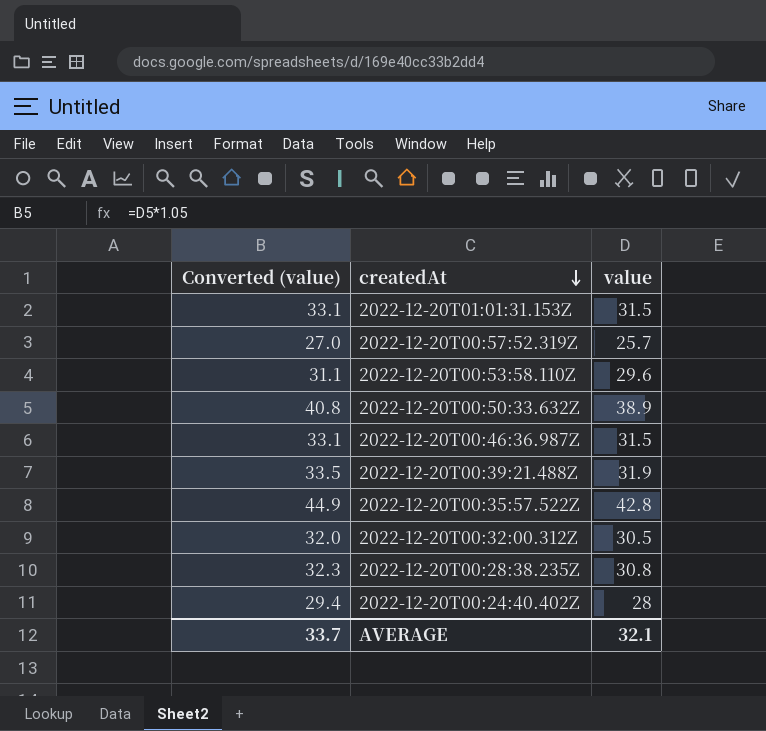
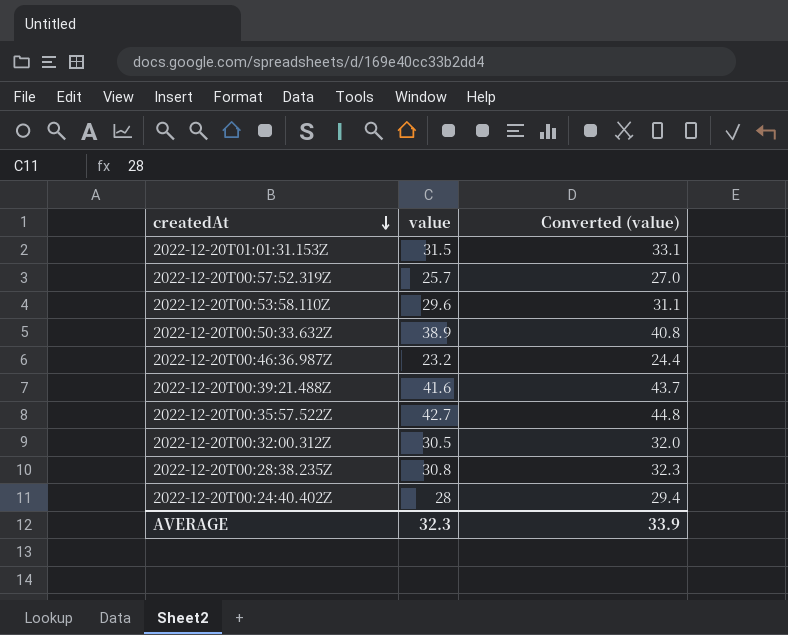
column Converted (value) | position: 1 -> 3
2022-12-20T00:46:36.987Z | value: 31.5 -> 23.2
2022-12-20T00:46:36.987Z | Converted (value): 33.1 -> 24.4
2022-12-20T00:39:21.488Z | value: 31.9 -> 41.6
2022-12-20T00:39:21.488Z | Converted (value): 33.5 -> 43.7
2022-12-20T00:35:57.522Z | value: 42.8 -> 42.7
2022-12-20T00:35:57.522Z | Converted (value): 44.9 -> 44.8
AVERAGE | value: 32.1 -> 32.3
AVERAGE | Converted (value): 33.7 -> 33.9

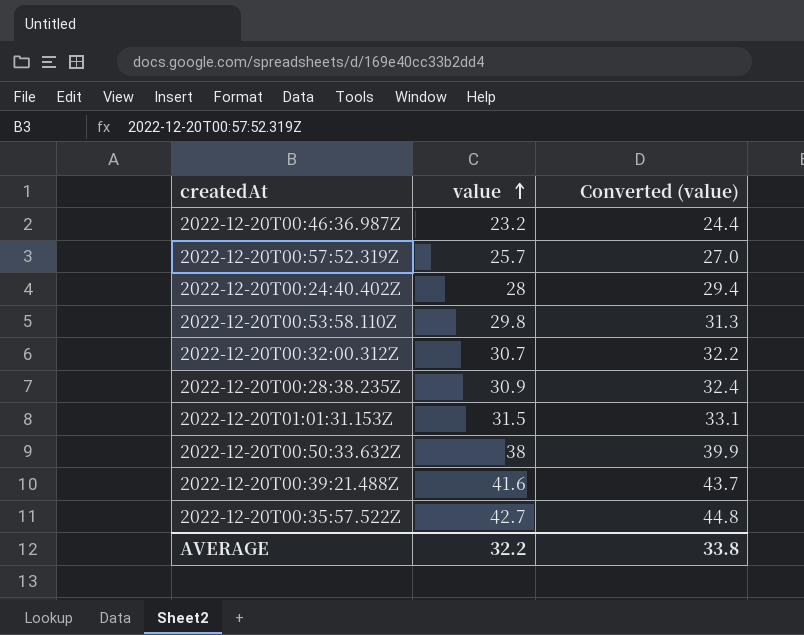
row order: createdAt descending -> value ascending
2022-12-20T00:53:58.110Z | value: 29.6 -> 29.8
2022-12-20T00:53:58.110Z | Converted (value): 31.1 -> 31.3
2022-12-20T00:32:00.312Z | value: 30.5 -> 30.7
2022-12-20T00:32:00.312Z | Converted (value): 32.0 -> 32.2
2022-12-20T00:28:38.235Z | value: 30.8 -> 30.9
2022-12-20T00:28:38.235Z | Converted (value): 32.3 -> 32.4
2022-12-20T00:50:33.632Z | value: 38.9 -> 38
2022-12-20T00:50:33.632Z | Converted (value): 40.8 -> 39.9
AVERAGE | value: 32.3 -> 32.2
AVERAGE | Converted (value): 33.9 -> 33.8

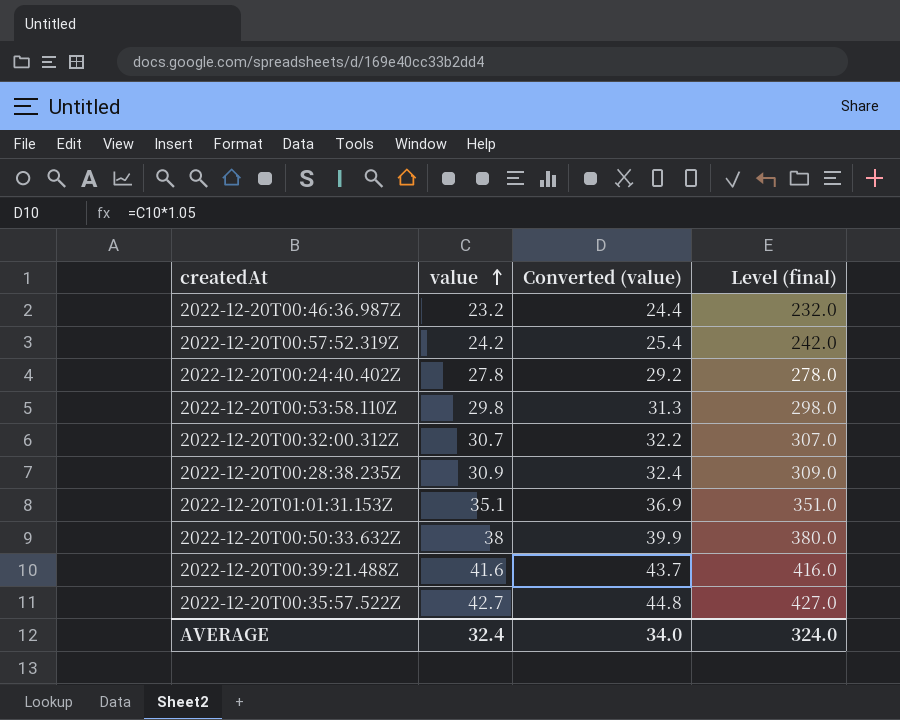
column Level (final) | formula: none -> [value] * 10
2022-12-20T00:57:52.319Z | value: 25.7 -> 24.2
2022-12-20T00:57:52.319Z | Converted (value): 27.0 -> 25.4
2022-12-20T00:24:40.402Z | value: 28 -> 27.8
2022-12-20T00:24:40.402Z | Converted (value): 29.4 -> 29.2
2022-12-20T01:01:31.153Z | value: 31.5 -> 35.1
2022-12-20T01:01:31.153Z | Converted (value): 33.1 -> 36.9
AVERAGE | value: 32.2 -> 32.4
AVERAGE | Converted (value): 33.8 -> 34.0

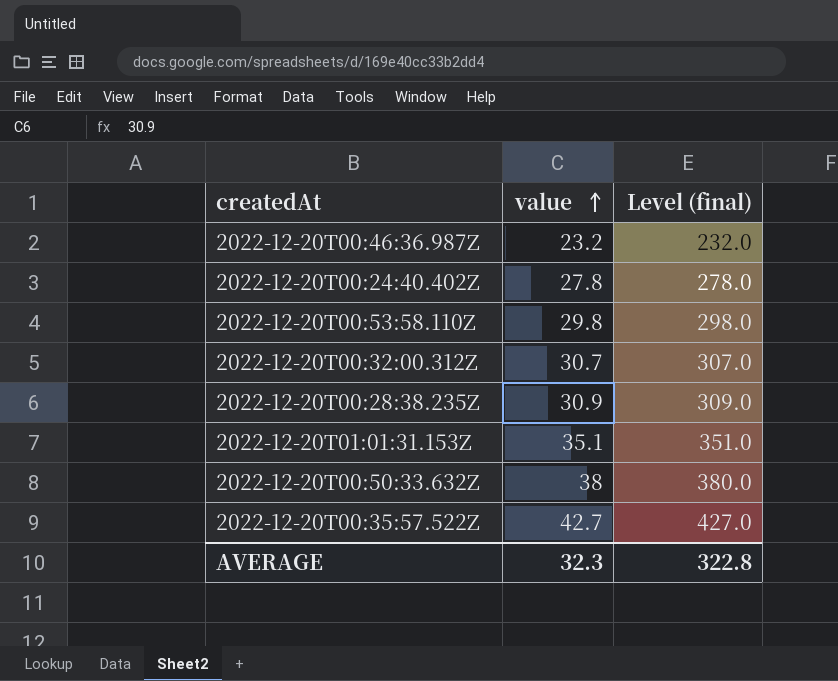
column Converted (value) | formula: [value] * 1.05 -> none
row 2022-12-20T00:57:52.319Z: 24.2 | 25.4 | 242.0 -> none
row 2022-12-20T00:39:21.488Z: 41.6 | 43.7 | 416.0 -> none
AVERAGE | value: 32.4 -> 32.3
AVERAGE | Level (final): 324.0 -> 322.8

